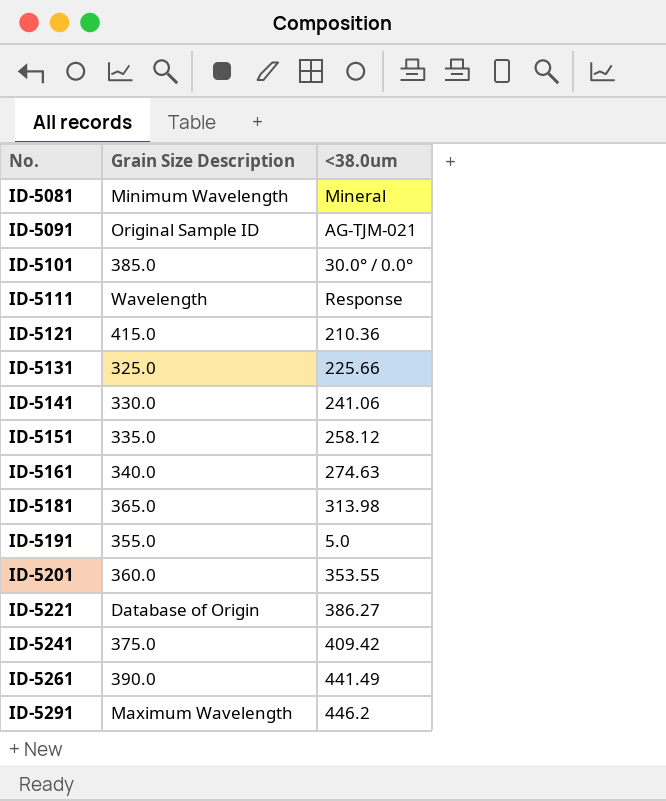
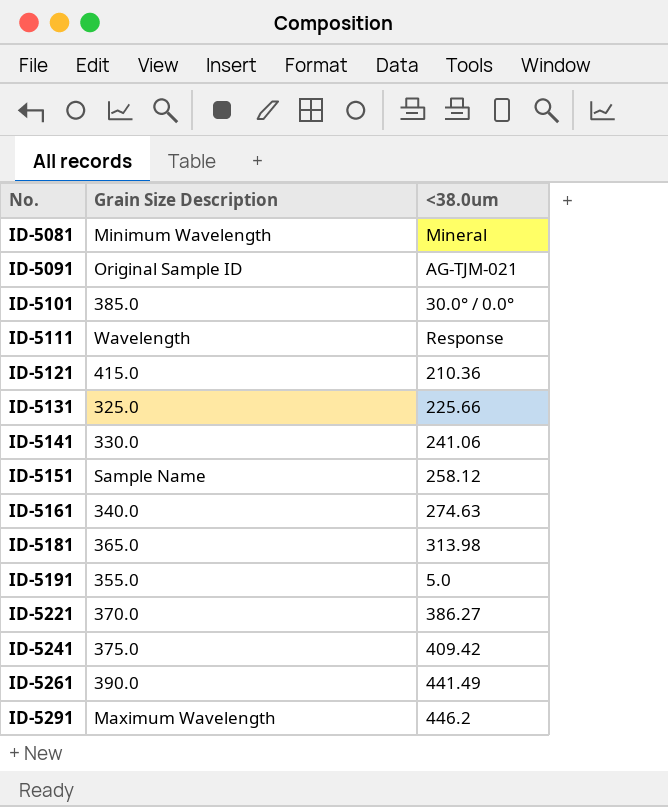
row ID-5201: 360.0 | 353.55 -> none
ID-5151 | Grain Size Description: 335.0 -> Sample Name
ID-5221 | Grain Size Description: Database of Origin -> 370.0

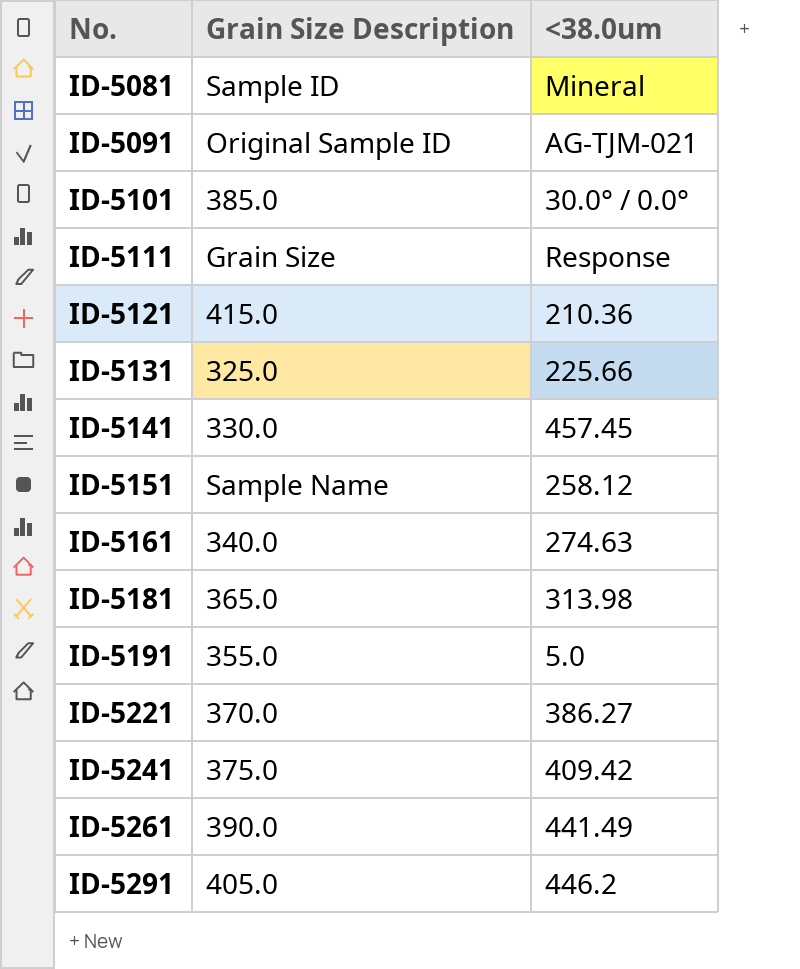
ID-5081 | Grain Size Description: Minimum Wavelength -> Sample ID
ID-5111 | Grain Size Description: Wavelength -> Grain Size
ID-5141 | <38.0um: 241.06 -> 457.45
ID-5291 | Grain Size Description: Maximum Wavelength -> 405.0

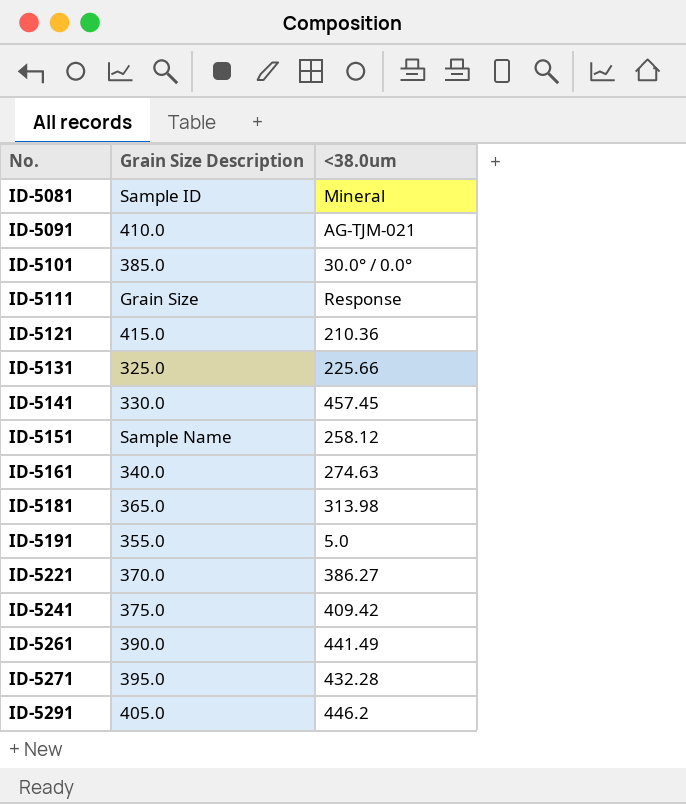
ID-5091 | Grain Size Description: Original Sample ID -> 410.0
row ID-5271: none -> 395.0 | 432.28

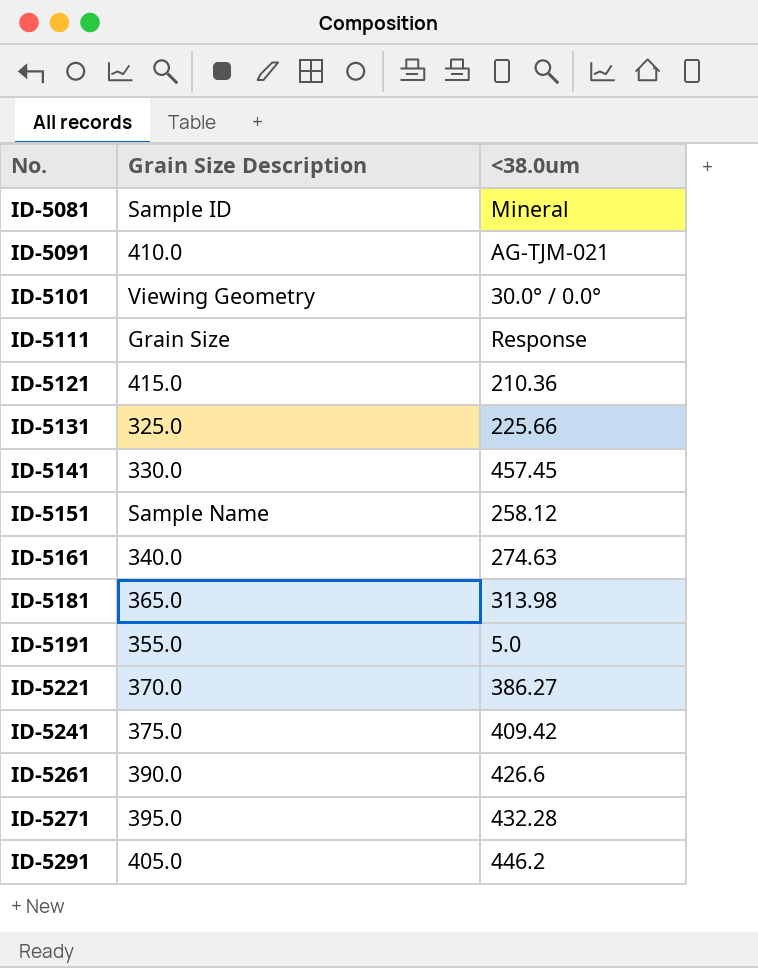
ID-5101 | Grain Size Description: 385.0 -> Viewing Geometry
ID-5261 | <38.0um: 441.49 -> 426.6

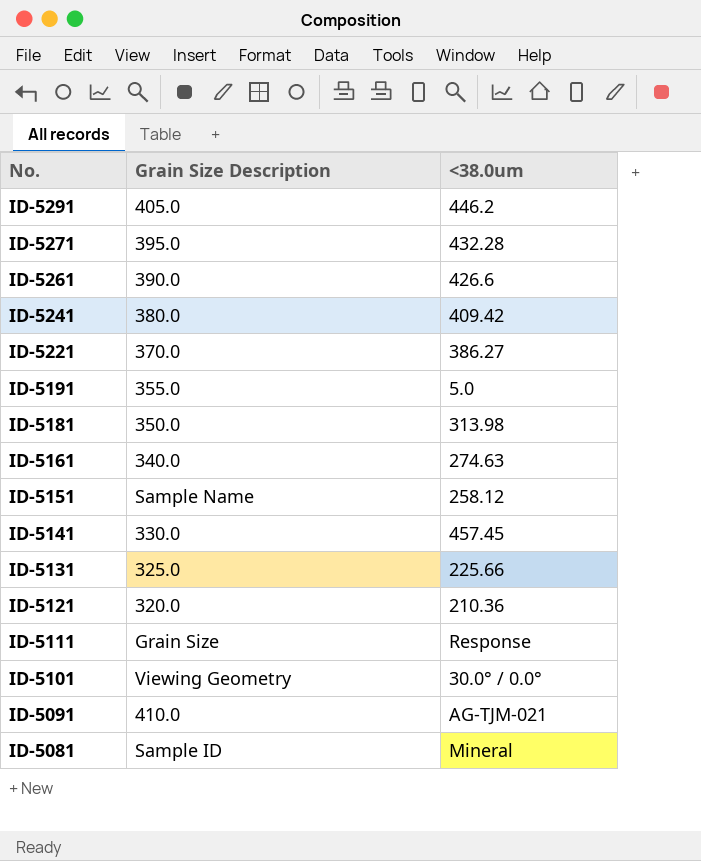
row order: No. ascending -> No. descending
ID-5241 | Grain Size Description: 375.0 -> 380.0
ID-5181 | Grain Size Description: 365.0 -> 350.0
ID-5121 | Grain Size Description: 415.0 -> 320.0

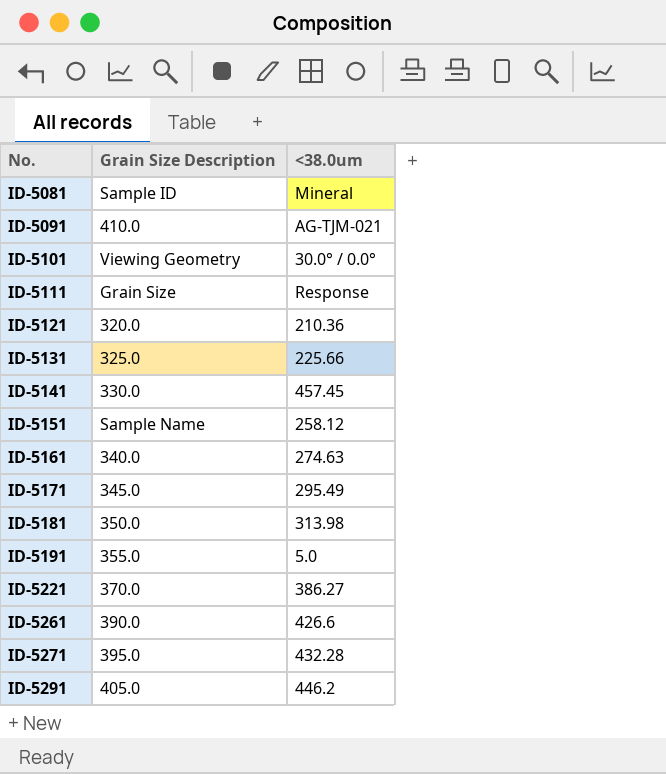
row order: No. descending -> No. ascending
row ID-5241: 380.0 | 409.42 -> none
row ID-5171: none -> 345.0 | 295.49

